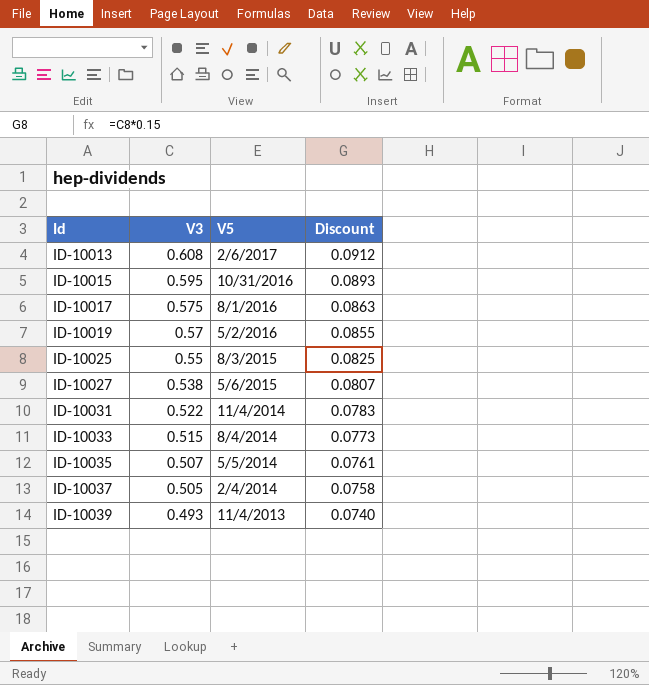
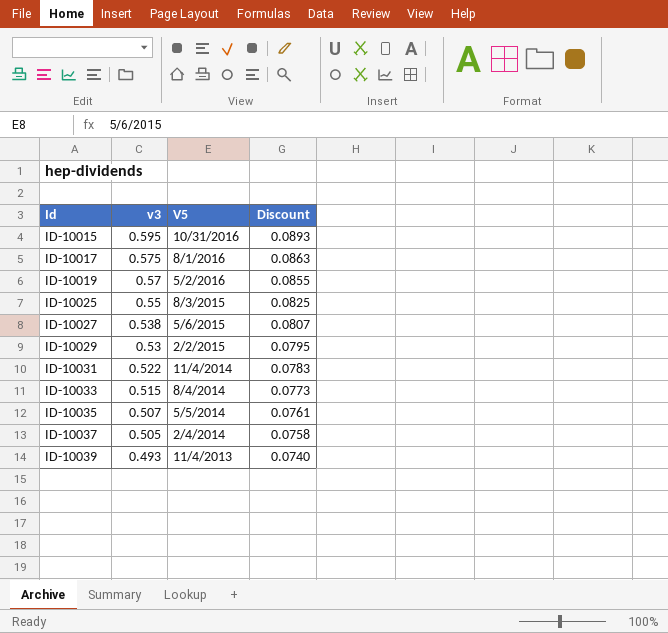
column name: V3 -> v3
row ID-10013: 0.608 | 2/6/2017 | 0.0912 -> none
row ID-10029: none -> 0.53 | 2/2/2015 | 0.0795

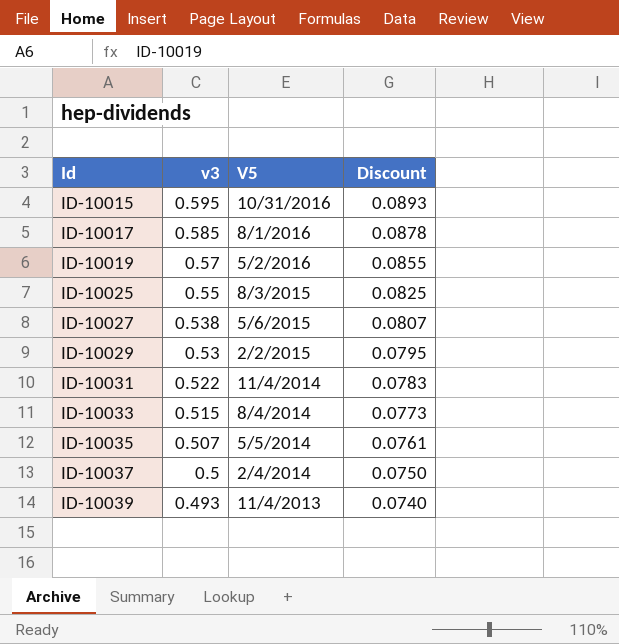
ID-10017 | v3: 0.575 -> 0.585
ID-10017 | Discount: 0.0863 -> 0.0878
ID-10037 | v3: 0.505 -> 0.5
ID-10037 | Discount: 0.0758 -> 0.0750

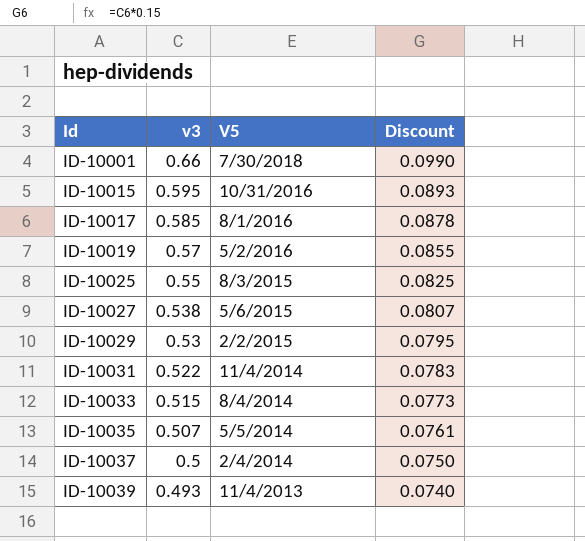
row ID-10001: none -> 0.66 | 7/30/2018 | 0.0990

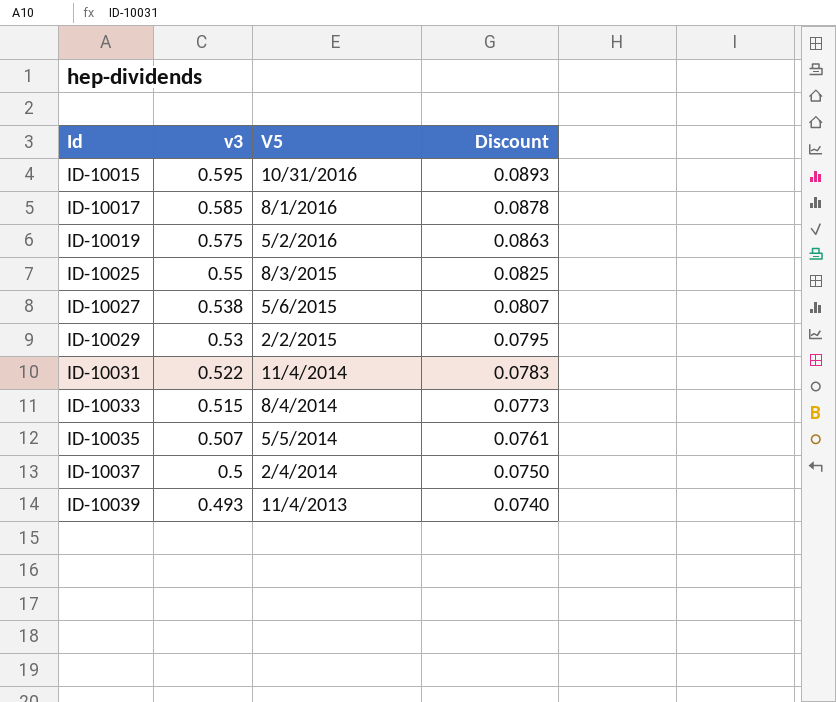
row ID-10001: 0.66 | 7/30/2018 | 0.0990 -> none
ID-10019 | v3: 0.57 -> 0.575
ID-10019 | Discount: 0.0855 -> 0.0863

